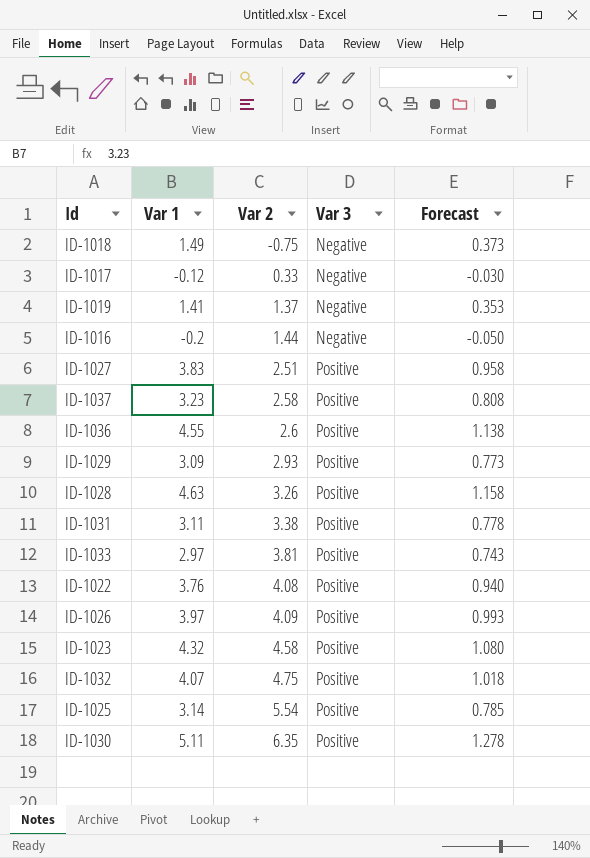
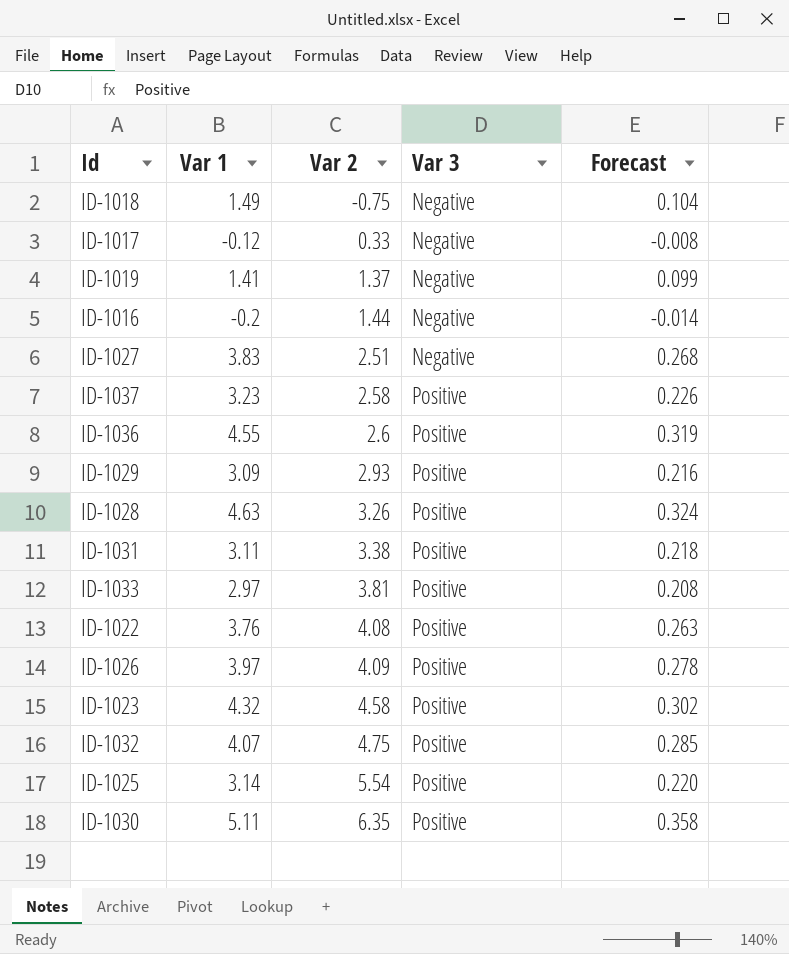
column Forecast | formula: [Var 1] * 0.25 -> [Var 1] * 0.07
ID-1027 | Var 3: Positive -> Negative

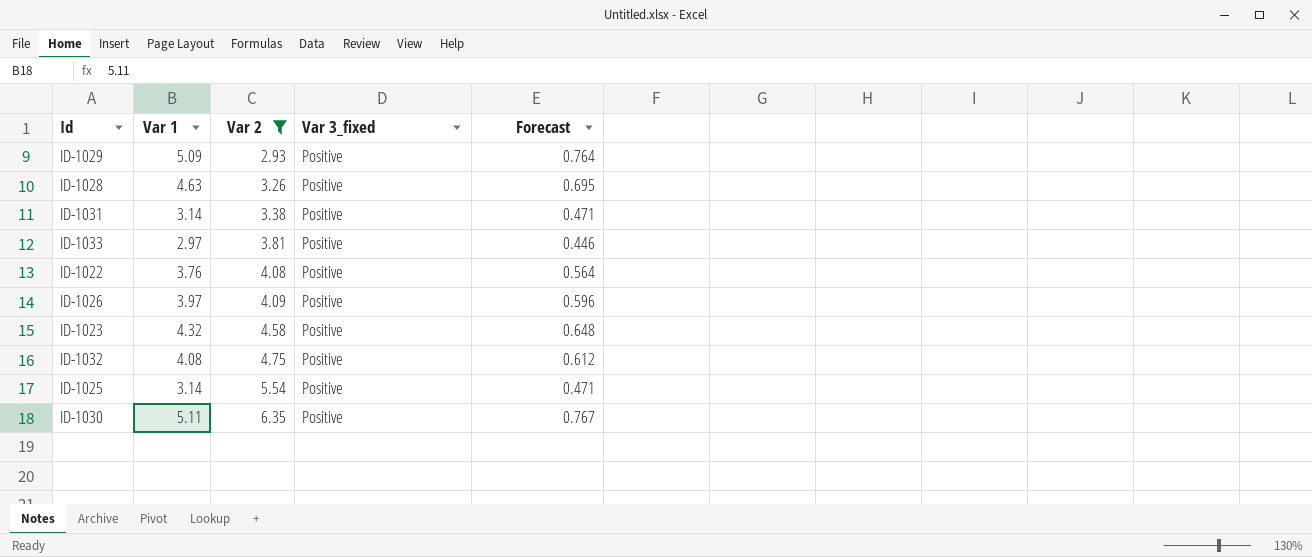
filter: none -> Var 2 >= 2.93
column name: Var 3 -> Var 3_fixed
column Forecast | formula: [Var 1] * 0.07 -> [Var 1] * 0.15
ID-1029 | Var 1: 3.09 -> 5.09
ID-1031 | Var 1: 3.11 -> 3.14
ID-1032 | Var 1: 4.07 -> 4.08

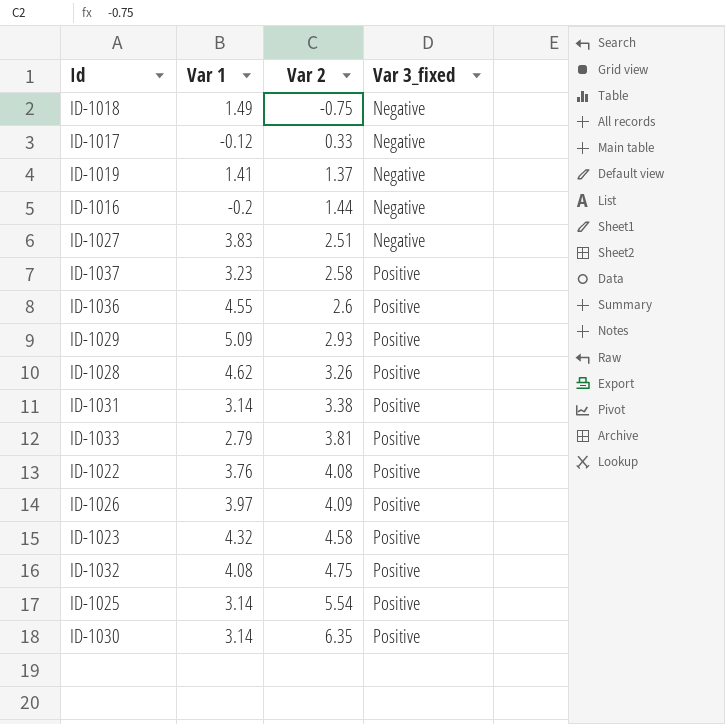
filter: Var 2 >= 2.93 -> none
column Forecast | formula: [Var 1] * 0.15 -> none
ID-1028 | Var 1: 4.63 -> 4.62
ID-1033 | Var 1: 2.97 -> 2.79
ID-1030 | Var 1: 5.11 -> 3.14

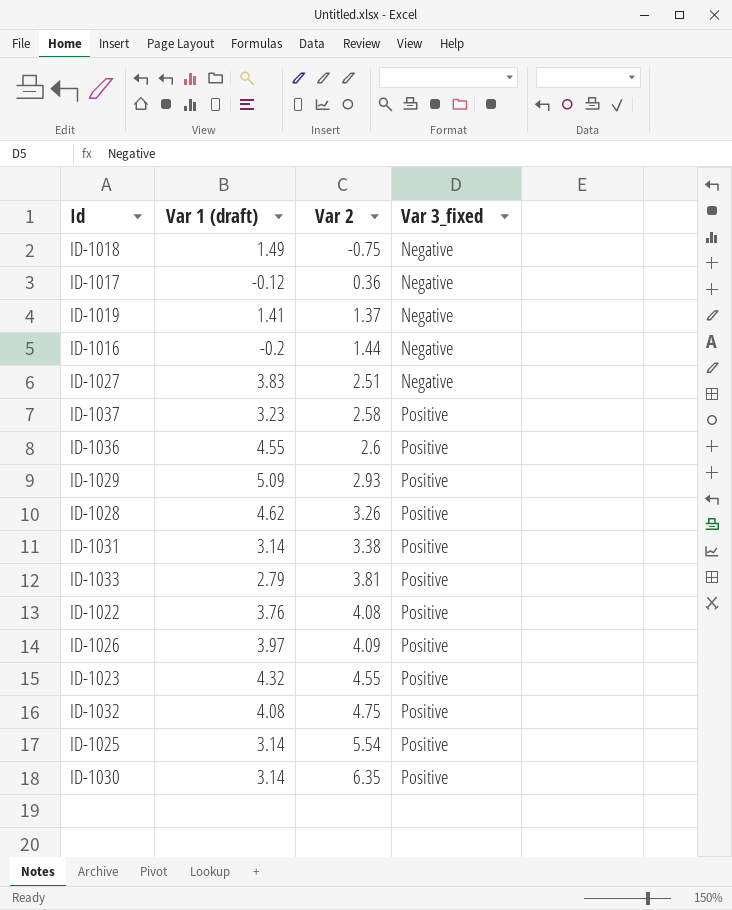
column name: Var 1 -> Var 1 (draft)
ID-1017 | Var 2: 0.33 -> 0.36
ID-1023 | Var 2: 4.58 -> 4.55

